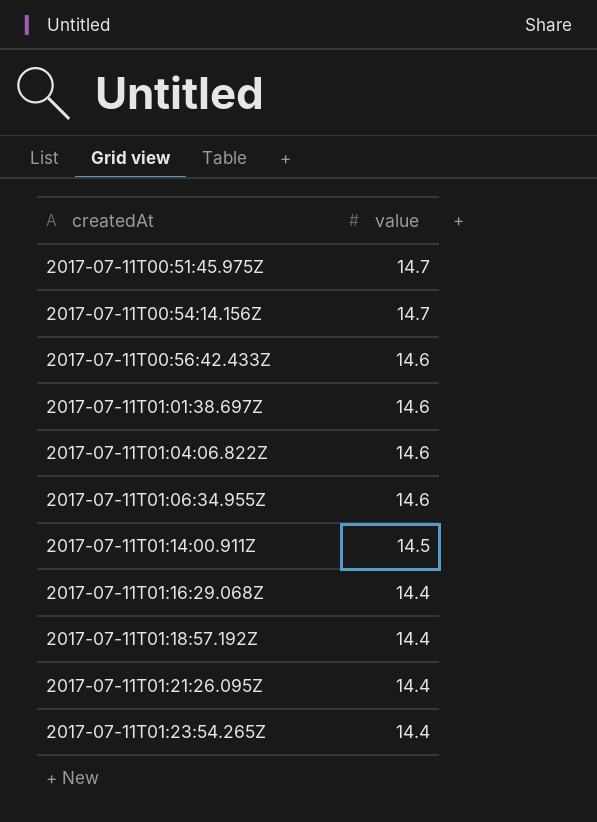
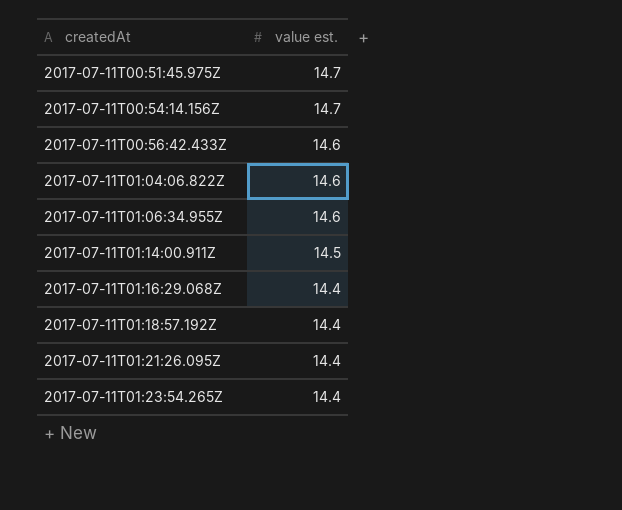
column name: value -> value est.
row 2017-07-11T01:01:38.697Z: 14.6 -> none

